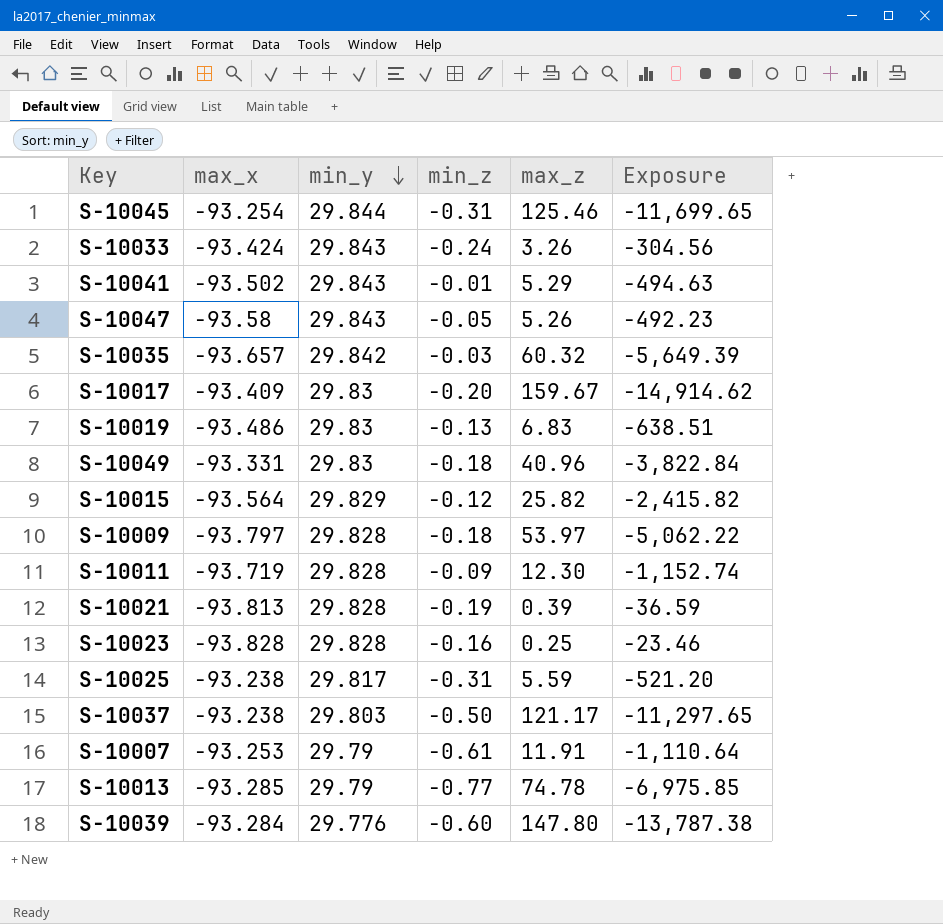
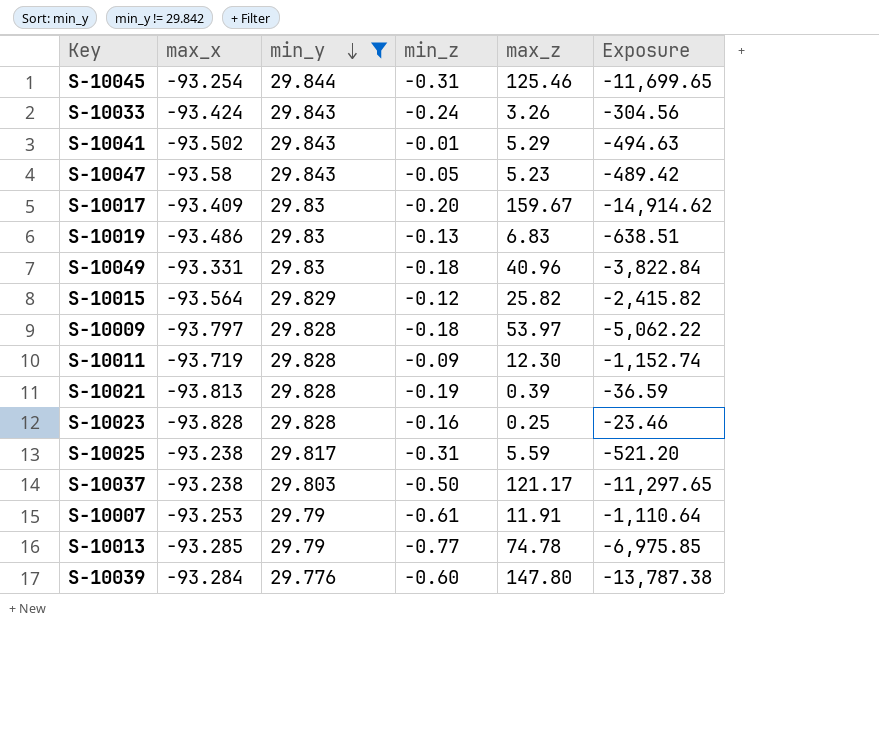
filter: none -> min_y != 29.842
S-10047 | max_z: 5.26 -> 5.23
S-10047 | Exposure: -492.23 -> -489.42

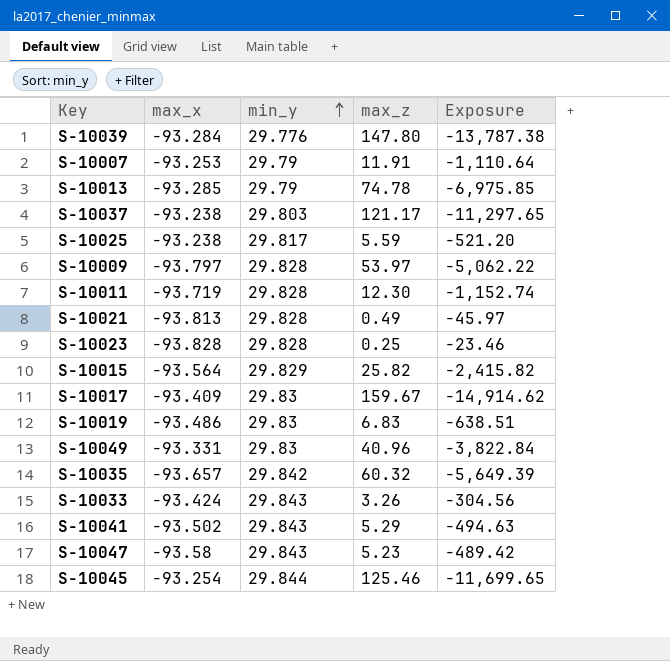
filter: min_y != 29.842 -> none
row order: min_y descending -> min_y ascending
column min_z | position: 4 -> none
S-10021 | max_z: 0.39 -> 0.49
S-10021 | Exposure: -36.59 -> -45.97

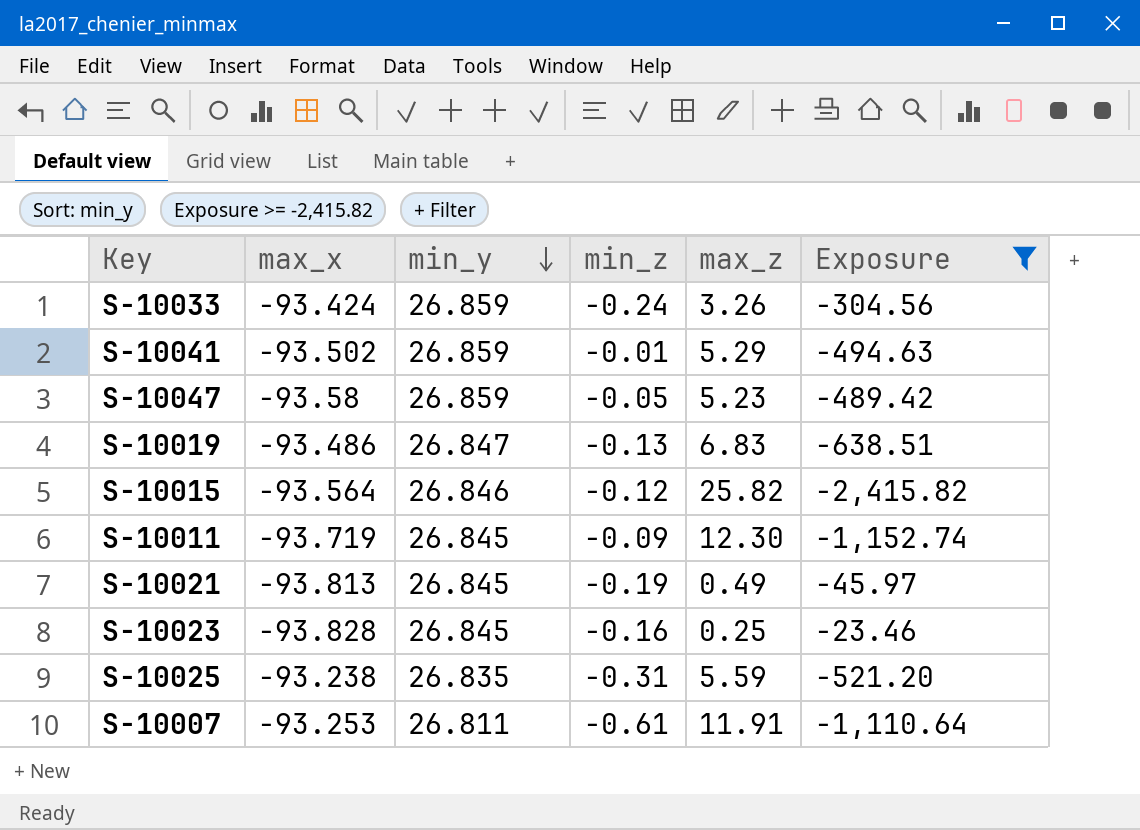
filter: none -> Exposure >= -2,415.82
row order: min_y ascending -> min_y descending
column min_z | position: none -> 4
S-10033 | min_y: 29.843 -> 26.859
S-10041 | min_y: 29.843 -> 26.859
S-10047 | min_y: 29.843 -> 26.859
S-10019 | min_y: 29.83 -> 26.847
S-10015 | min_y: 29.829 -> 26.846
S-10011 | min_y: 29.828 -> 26.845
S-10021 | min_y: 29.828 -> 26.845
S-10023 | min_y: 29.828 -> 26.845
S-10025 | min_y: 29.817 -> 26.835
S-10007 | min_y: 29.79 -> 26.811

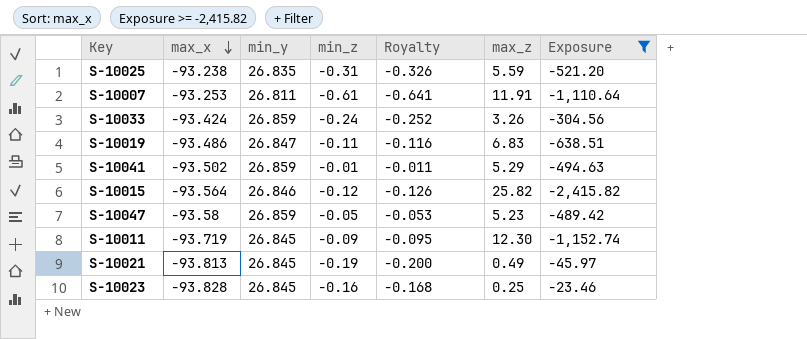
row order: min_y descending -> max_x descending
column Royalty | formula: none -> [min_z] * 1.05
S-10019 | min_z: -0.13 -> -0.11

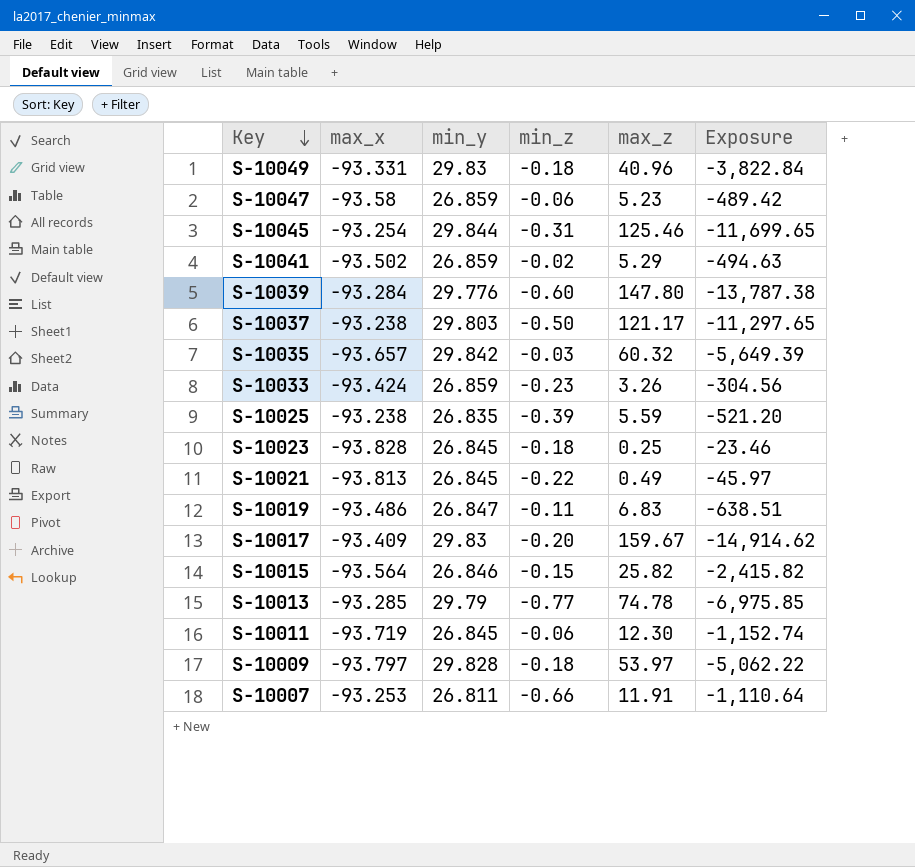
filter: Exposure >= -2,415.82 -> none
row order: max_x descending -> Key descending
column Royalty | formula: [min_z] * 1.05 -> none
S-10047 | min_z: -0.05 -> -0.06
S-10041 | min_z: -0.01 -> -0.02
S-10033 | min_z: -0.24 -> -0.23
S-10025 | min_z: -0.31 -> -0.39
S-10023 | min_z: -0.16 -> -0.18
S-10021 | min_z: -0.19 -> -0.22
S-10015 | min_z: -0.12 -> -0.15
S-10011 | min_z: -0.09 -> -0.06
S-10007 | min_z: -0.61 -> -0.66

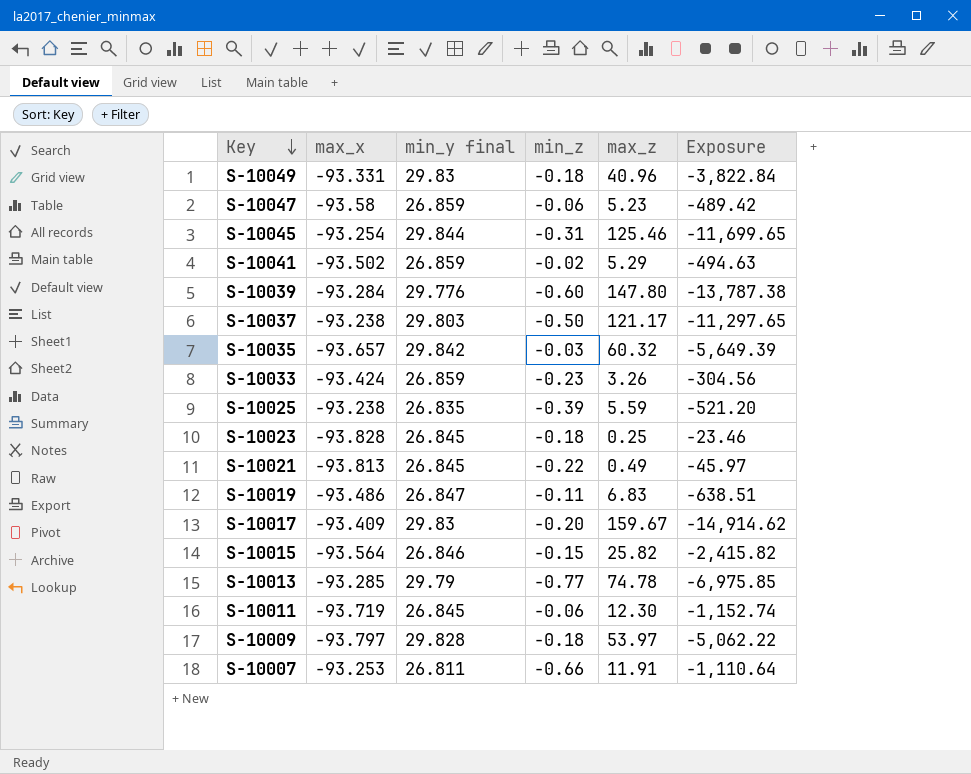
column name: min_y -> min_y final

